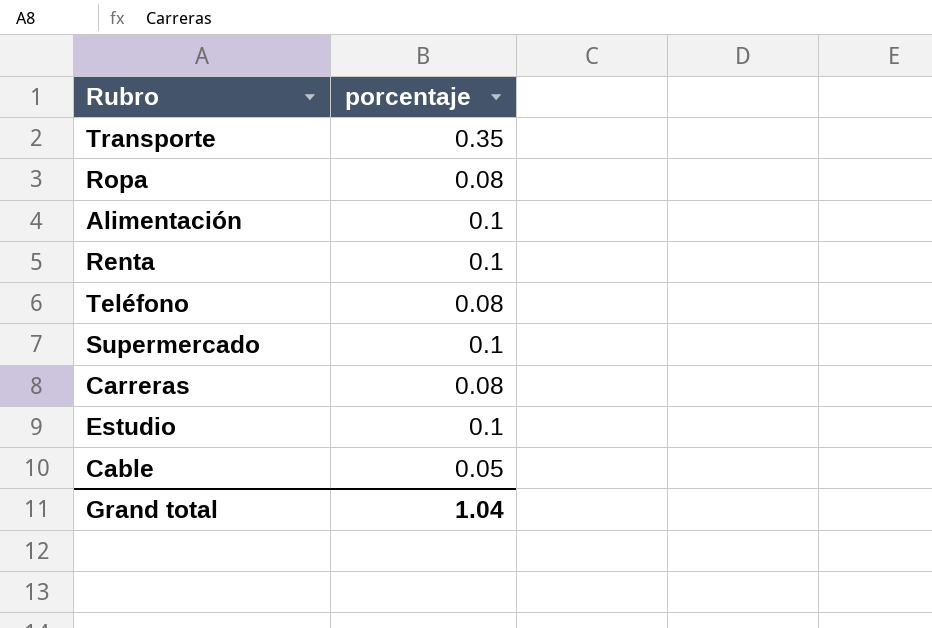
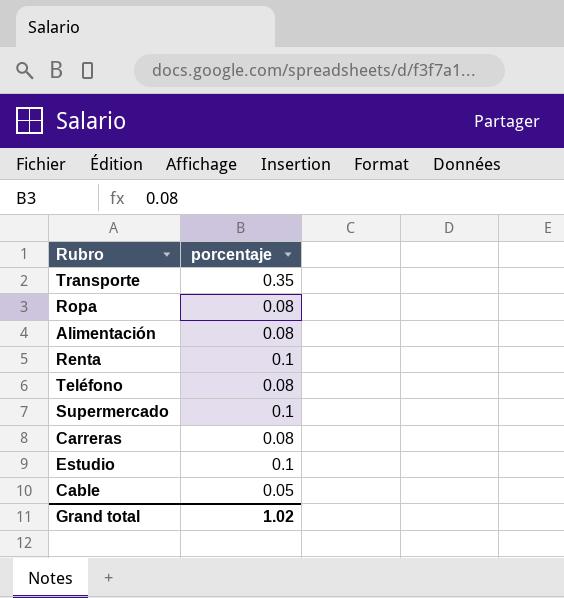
Alimentación | porcentaje: 0.1 -> 0.08
Grand total | porcentaje: 1.04 -> 1.02

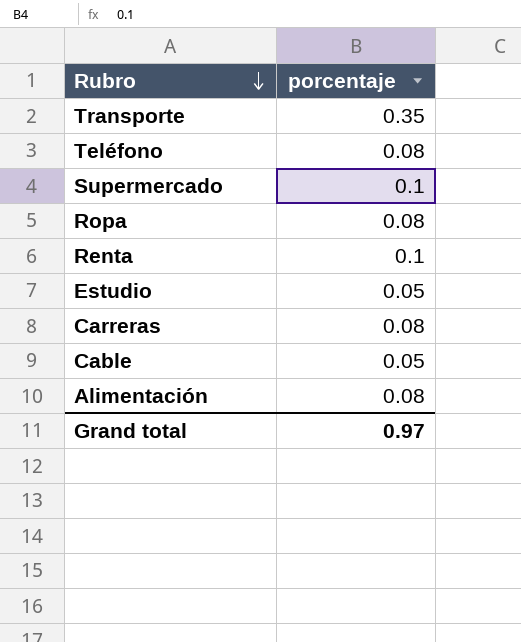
row order: none -> Rubro descending
Estudio | porcentaje: 0.1 -> 0.05
Grand total | porcentaje: 1.02 -> 0.97

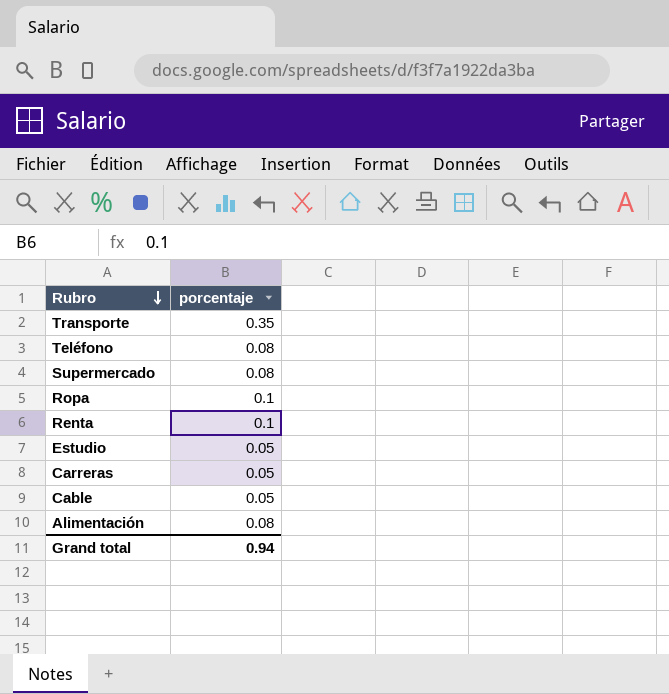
Supermercado | porcentaje: 0.1 -> 0.08
Ropa | porcentaje: 0.08 -> 0.1
Carreras | porcentaje: 0.08 -> 0.05
Grand total | porcentaje: 0.97 -> 0.94

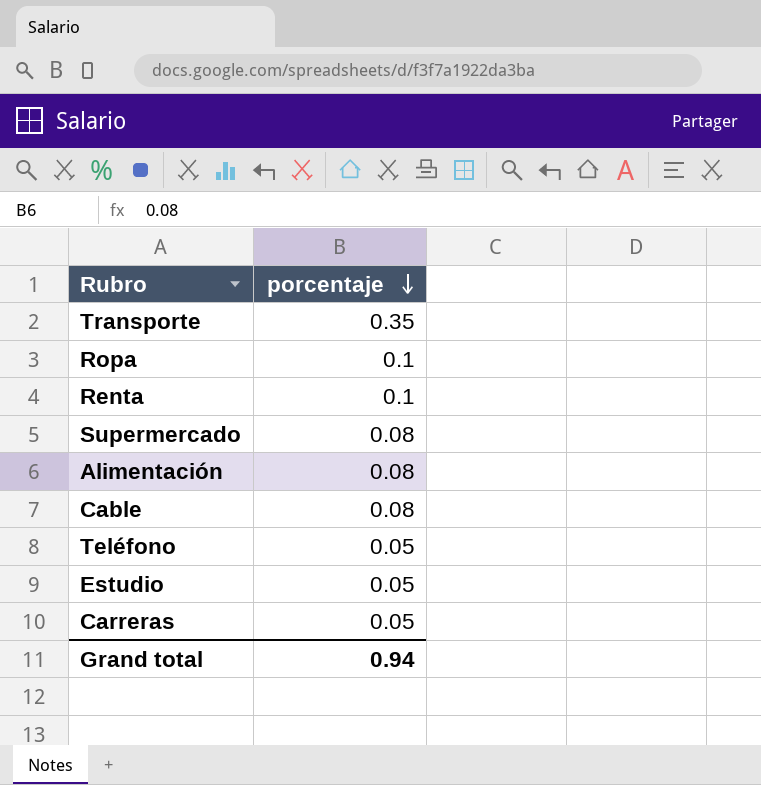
row order: Rubro descending -> porcentaje descending
Cable | porcentaje: 0.05 -> 0.08
Teléfono | porcentaje: 0.08 -> 0.05

